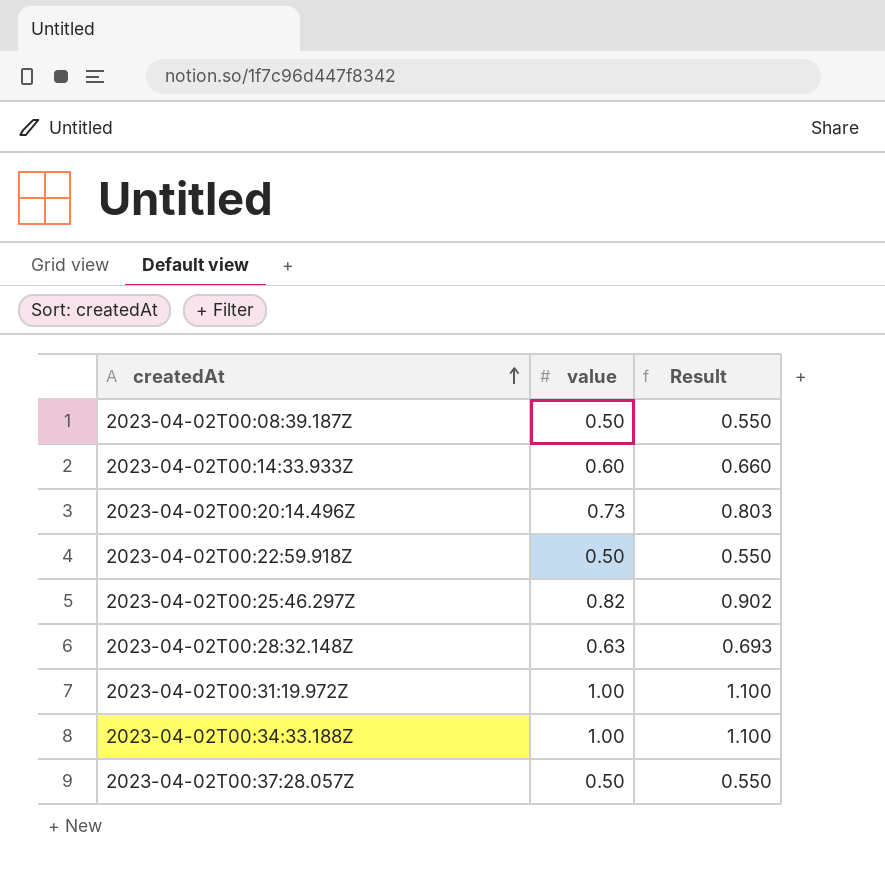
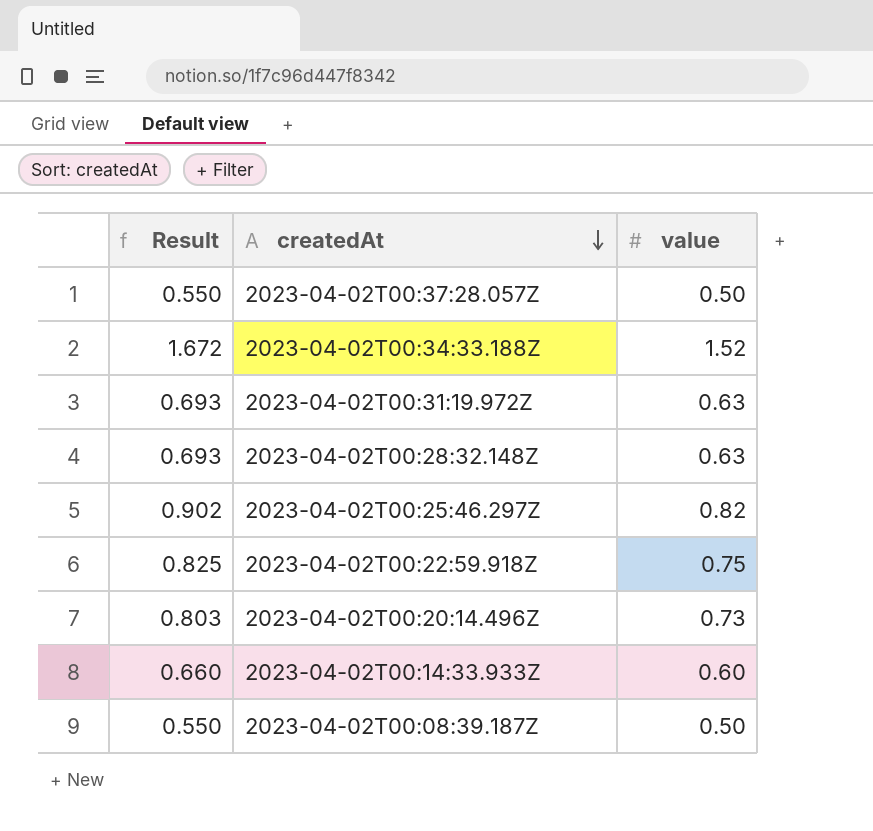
row order: createdAt ascending -> createdAt descending
column Result | position: 3 -> 1
2023-04-02T00:34:33.188Z | Result: 1.100 -> 1.672
2023-04-02T00:34:33.188Z | value: 1.00 -> 1.52
2023-04-02T00:31:19.972Z | Result: 1.100 -> 0.693
2023-04-02T00:31:19.972Z | value: 1.00 -> 0.63
2023-04-02T00:22:59.918Z | Result: 0.550 -> 0.825
2023-04-02T00:22:59.918Z | value: 0.50 -> 0.75

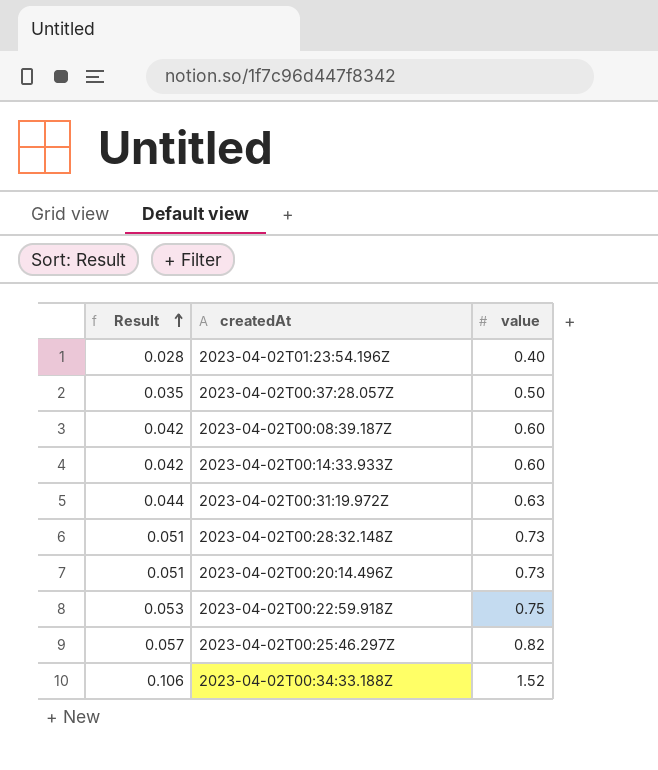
row order: createdAt descending -> Result ascending
column Result | formula: [value] * 1.1 -> [value] * 0.07
row 2023-04-02T01:23:54.196Z: none -> 0.028 | 0.40
2023-04-02T00:08:39.187Z | value: 0.50 -> 0.60
2023-04-02T00:28:32.148Z | value: 0.63 -> 0.73

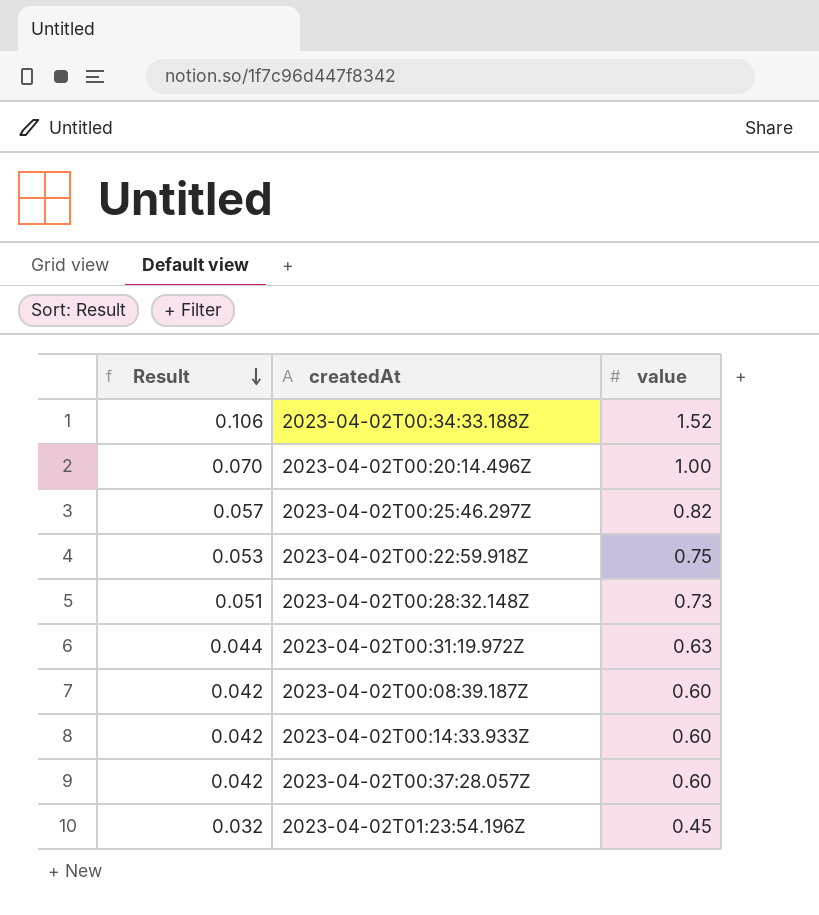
row order: Result ascending -> Result descending
2023-04-02T00:20:14.496Z | Result: 0.051 -> 0.070
2023-04-02T00:20:14.496Z | value: 0.73 -> 1.00
2023-04-02T00:37:28.057Z | Result: 0.035 -> 0.042
2023-04-02T00:37:28.057Z | value: 0.50 -> 0.60
2023-04-02T01:23:54.196Z | Result: 0.028 -> 0.032
2023-04-02T01:23:54.196Z | value: 0.40 -> 0.45

